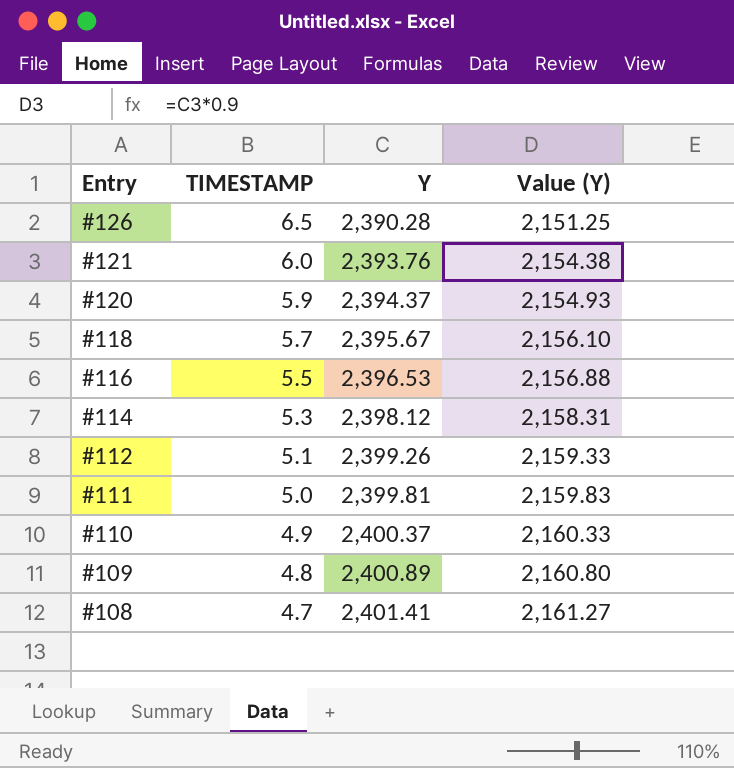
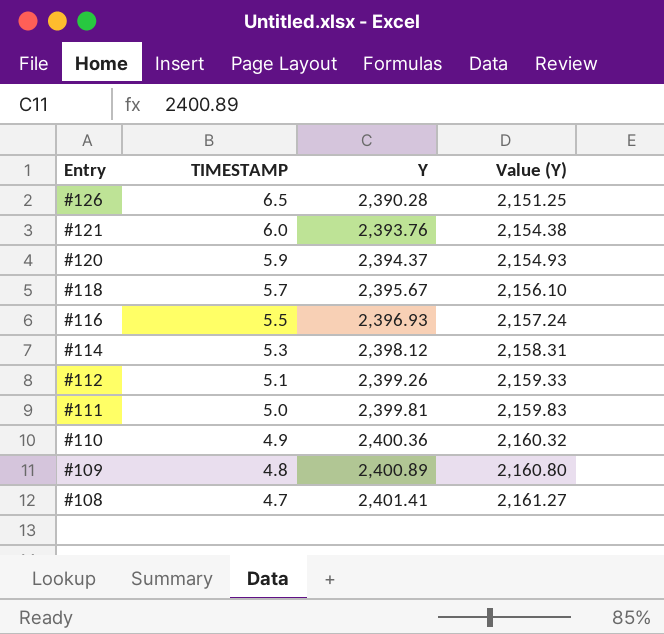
#116 | Y: 2,396.53 -> 2,396.93
#116 | Value (Y): 2,156.88 -> 2,157.24
#110 | Y: 2,400.37 -> 2,400.36
#110 | Value (Y): 2,160.33 -> 2,160.32

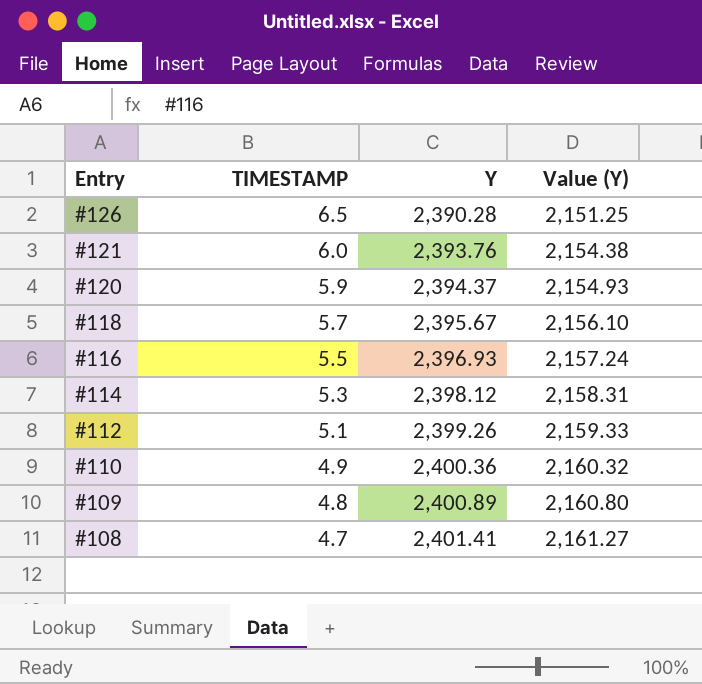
row #111: 5.0 | 2,399.81 | 2,159.83 -> none

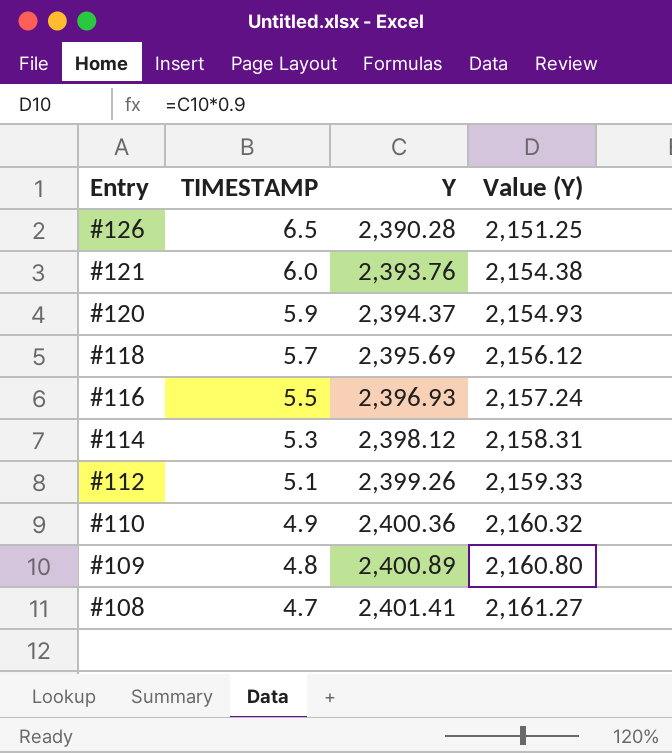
#118 | Y: 2,395.67 -> 2,395.69
#118 | Value (Y): 2,156.10 -> 2,156.12

